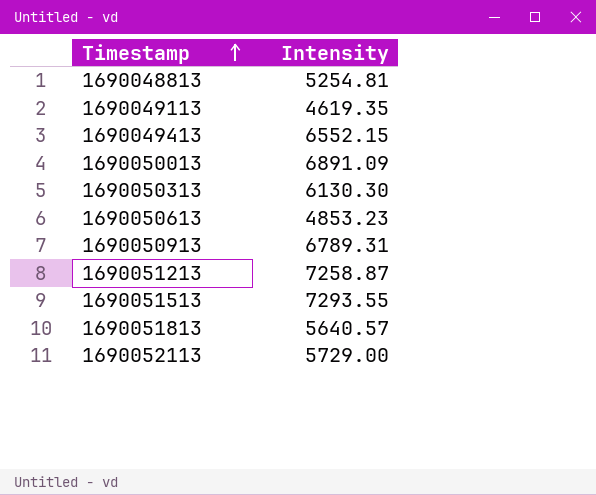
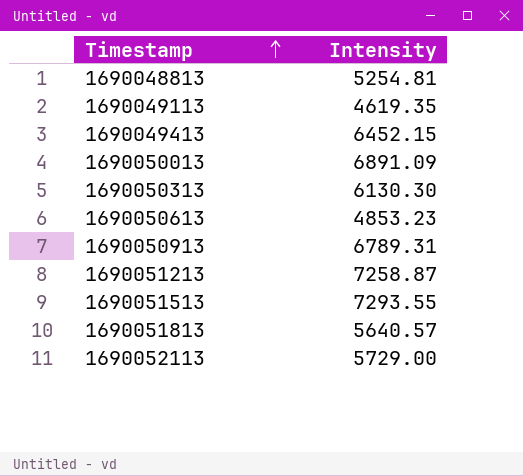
1690049413 | Intensity: 6552.15 -> 6452.15

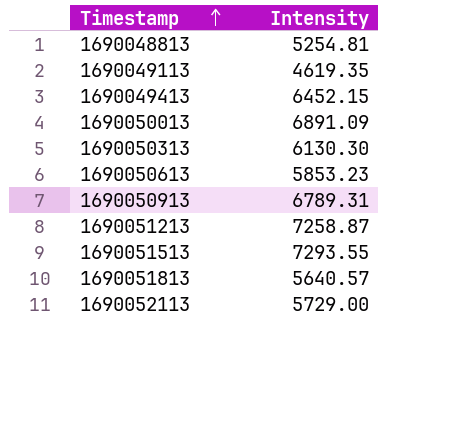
1690050613 | Intensity: 4853.23 -> 5853.23

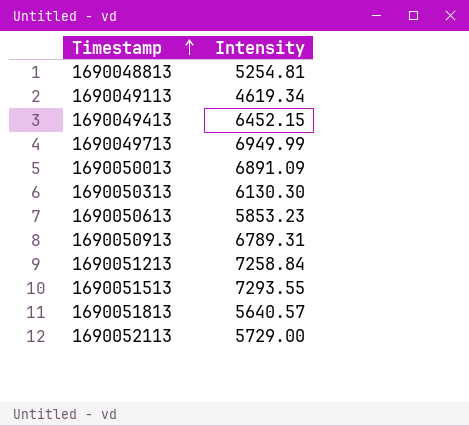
1690049113 | Intensity: 4619.35 -> 4619.34
row 1690049713: none -> 6949.99
1690051213 | Intensity: 7258.87 -> 7258.84

